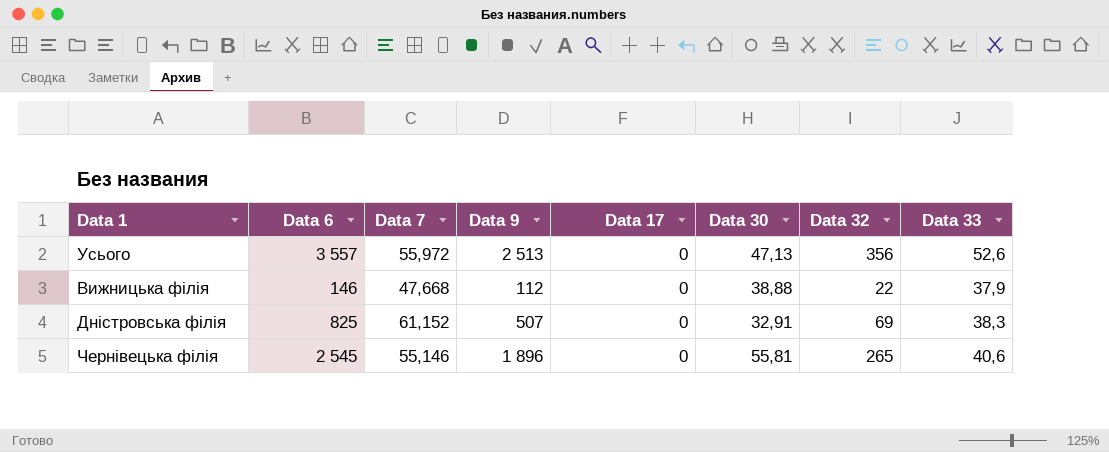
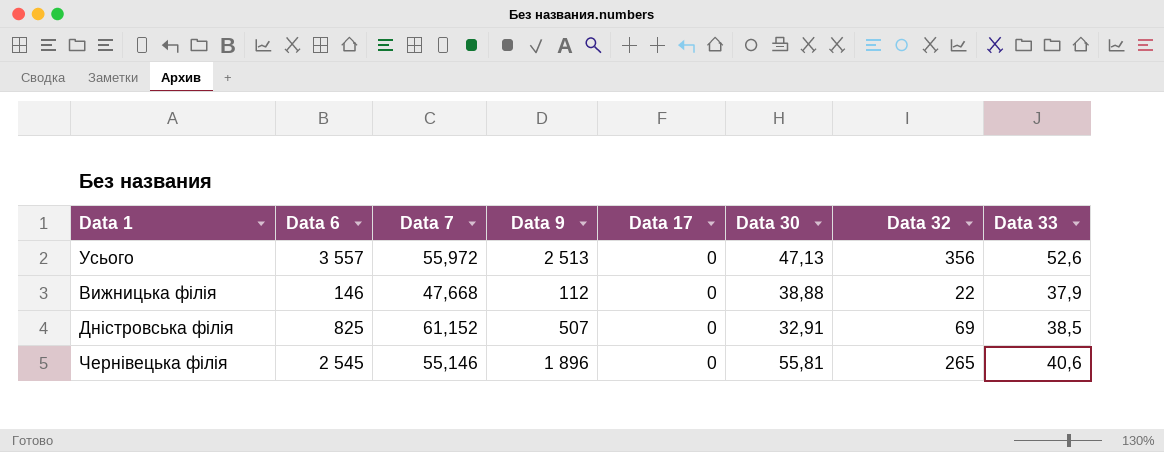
Дністровська філія | Data 33: 38,3 -> 38,5

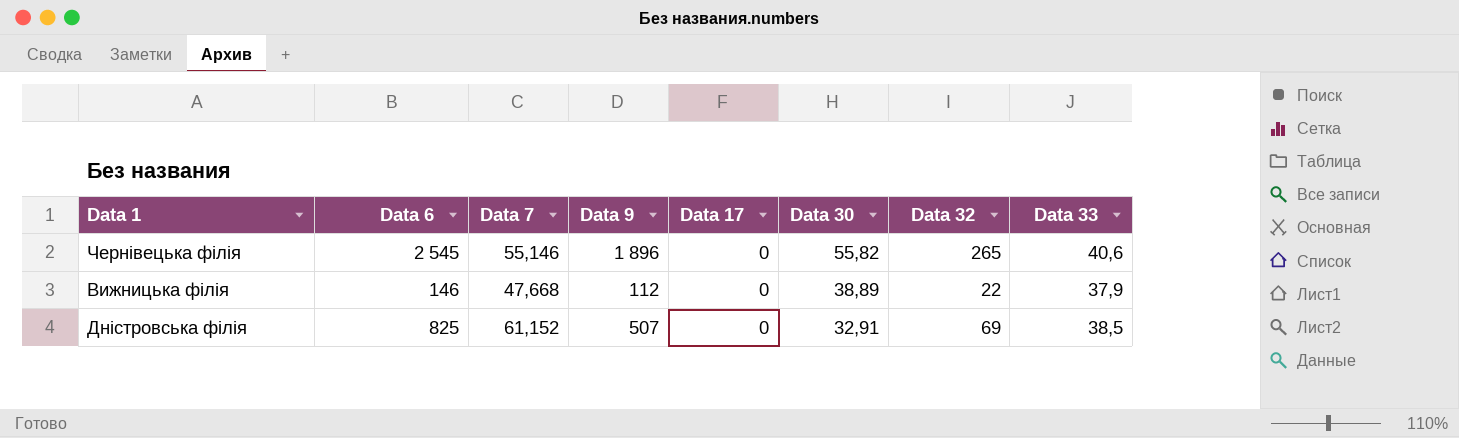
row order: none -> Data 30 descending
row Усього: 3 557 | 55,972 | 2 513 | 0 | 47,13 | 356 | 52,6 -> none
Чернівецька філія | Data 30: 55,81 -> 55,82
Вижницька філія | Data 30: 38,88 -> 38,89

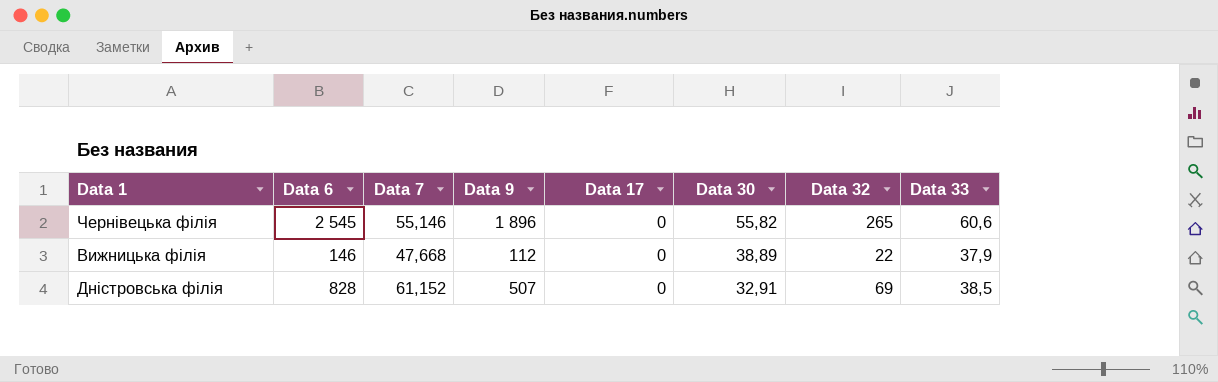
Чернівецька філія | Data 33: 40,6 -> 60,6
Дністровська філія | Data 6: 825 -> 828

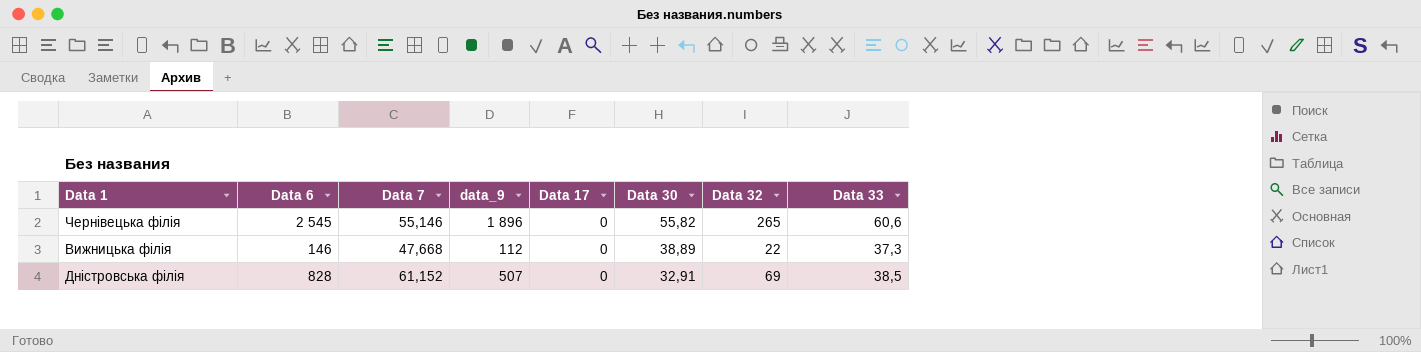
column name: Data 9 -> data_9
Вижницька філія | Data 33: 37,9 -> 37,3

